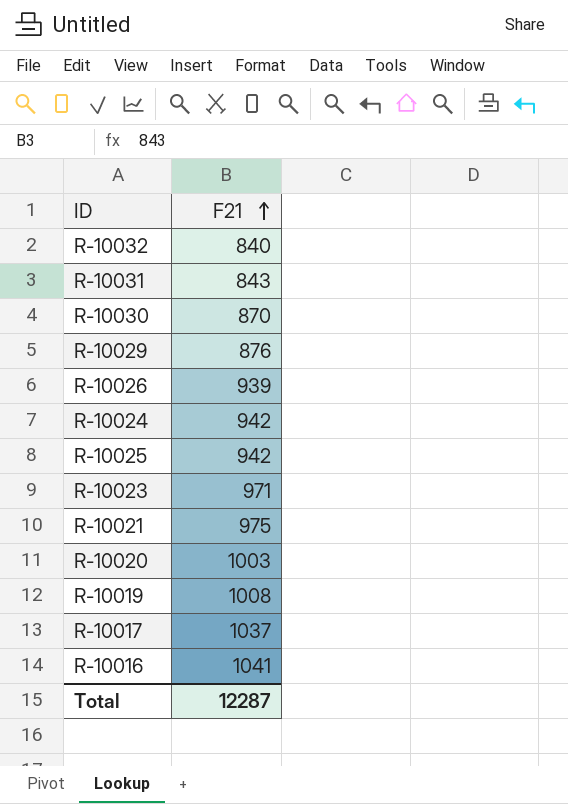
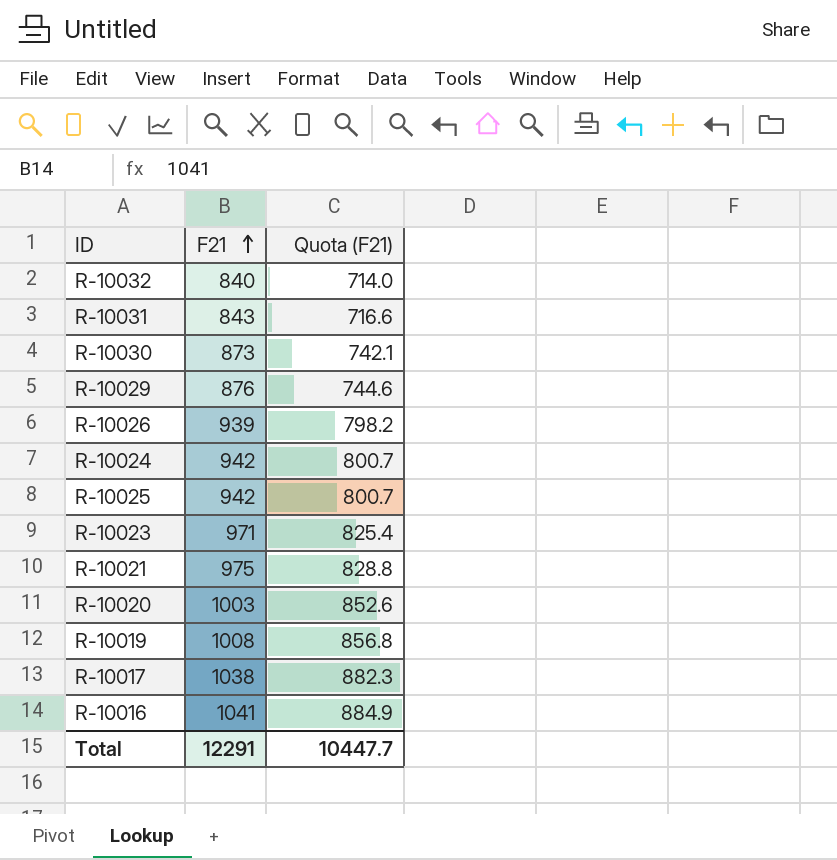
column Quota (F21) | formula: none -> [F21] * 0.85
R-10030 | F21: 870 -> 873
R-10017 | F21: 1037 -> 1038
Total | F21: 12287 -> 12291

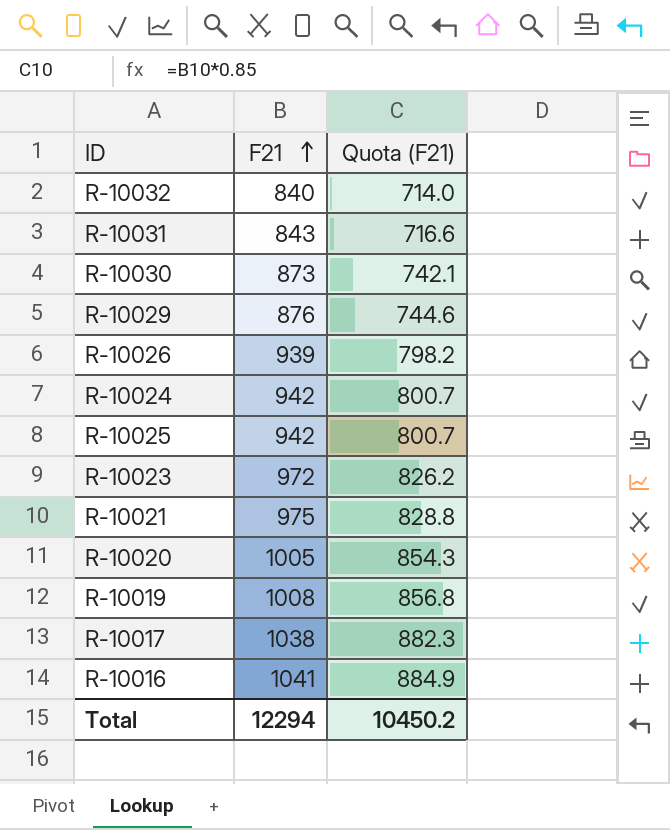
R-10023 | F21: 971 -> 972
R-10023 | Quota (F21): 825.4 -> 826.2
R-10020 | F21: 1003 -> 1005
R-10020 | Quota (F21): 852.6 -> 854.3
Total | F21: 12291 -> 12294
Total | Quota (F21): 10447.7 -> 10450.2

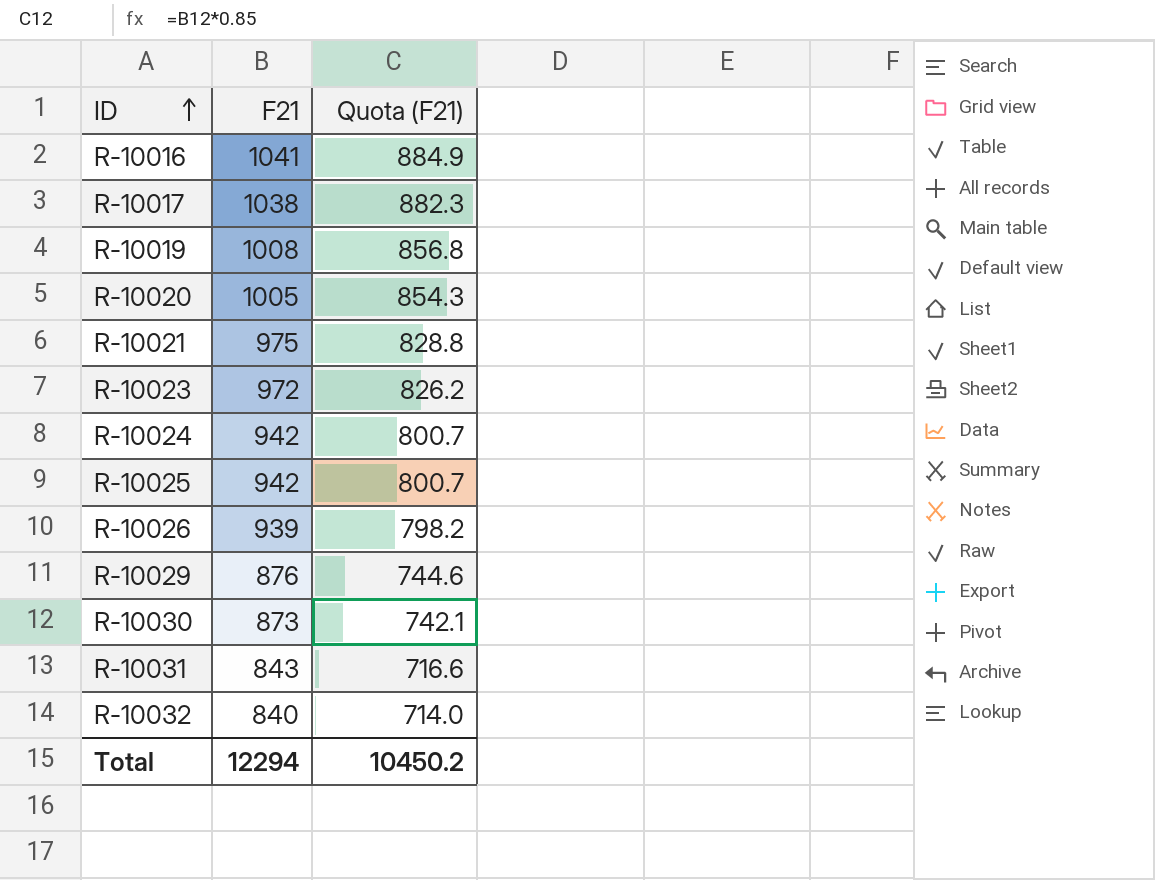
row order: F21 ascending -> ID ascending

